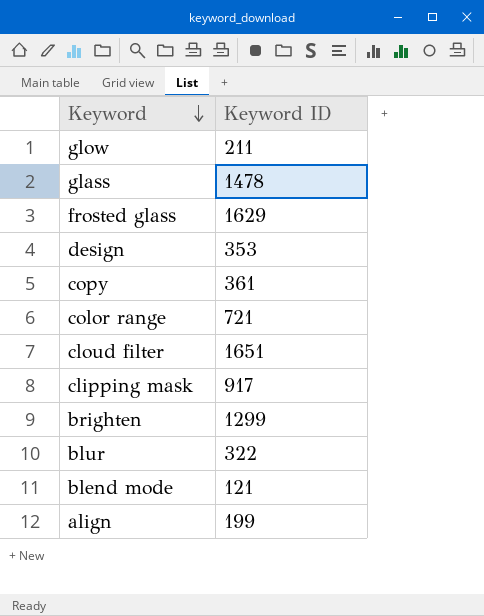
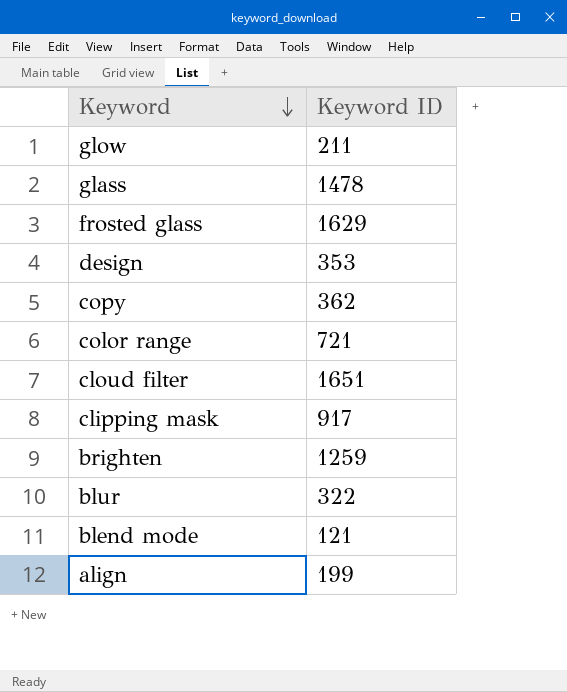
copy | Keyword ID: 361 -> 362
brighten | Keyword ID: 1299 -> 1259

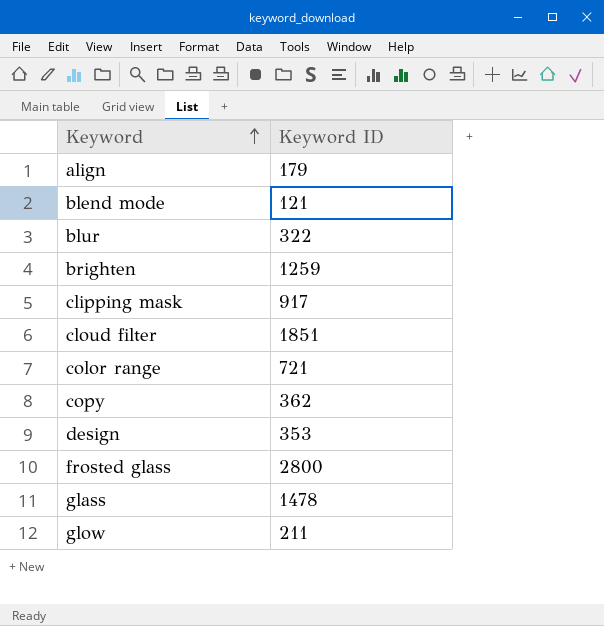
row order: Keyword descending -> Keyword ascending
align | Keyword ID: 199 -> 179
cloud filter | Keyword ID: 1651 -> 1851
frosted glass | Keyword ID: 1629 -> 2800

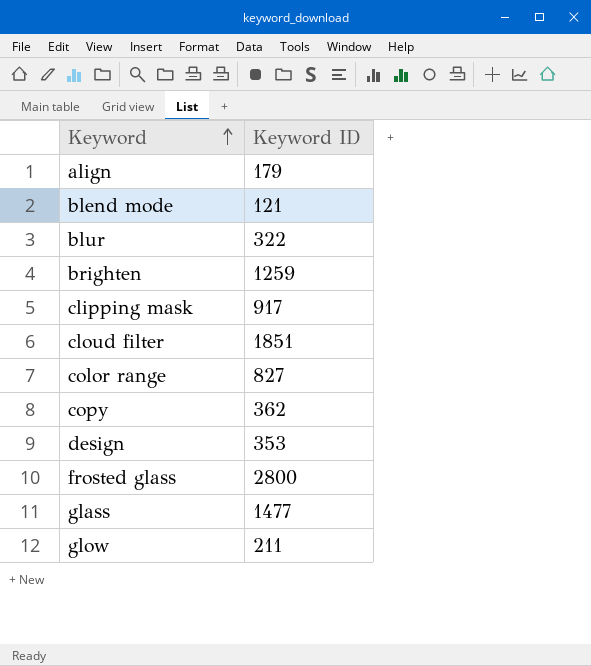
color range | Keyword ID: 721 -> 827
glass | Keyword ID: 1478 -> 1477

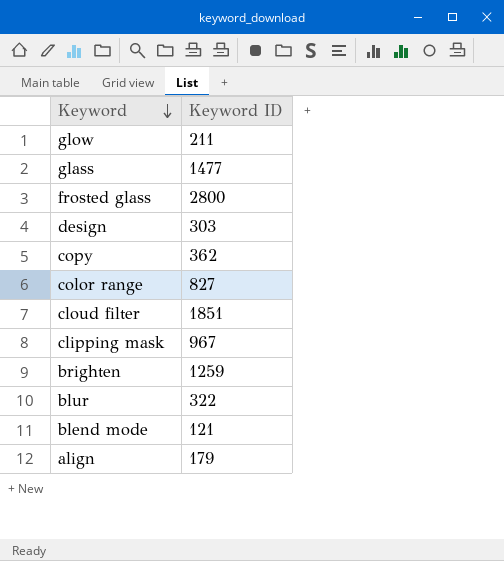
row order: Keyword ascending -> Keyword descending
design | Keyword ID: 353 -> 303
clipping mask | Keyword ID: 917 -> 967

